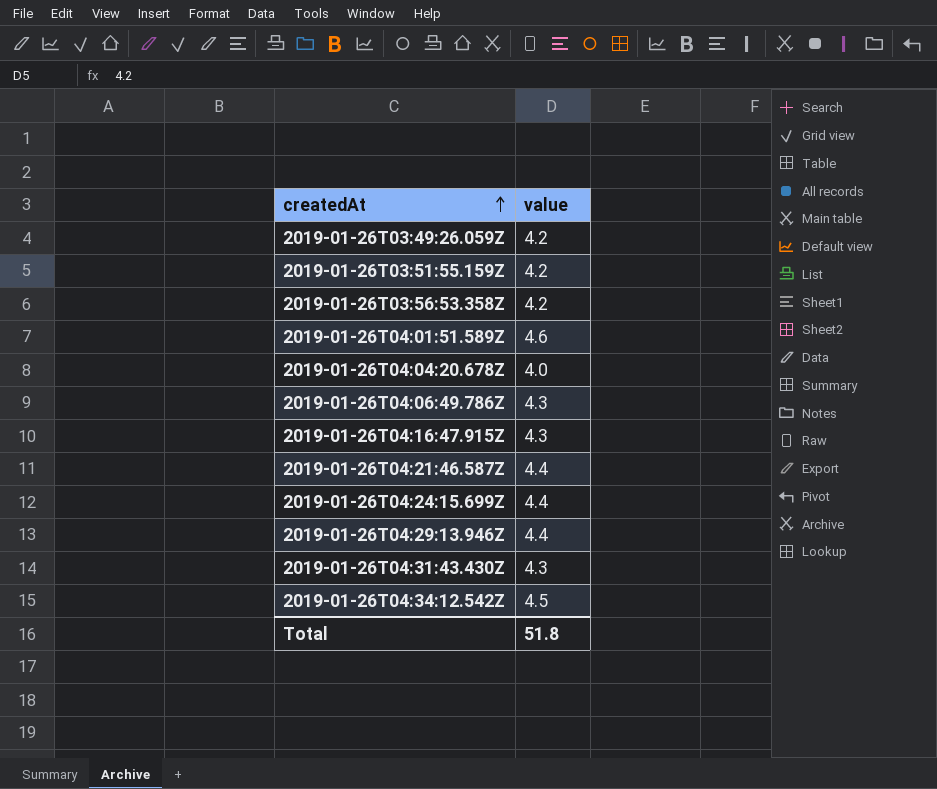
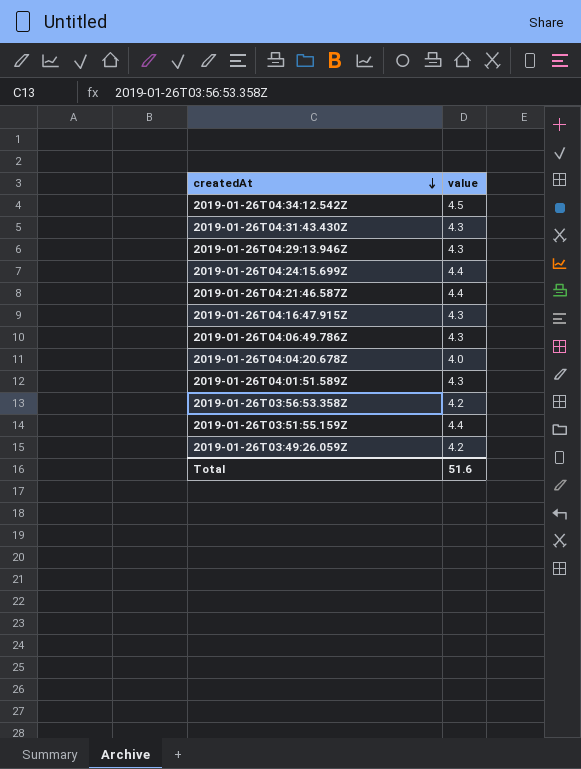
row order: createdAt ascending -> createdAt descending
2019-01-26T04:29:13.946Z | value: 4.4 -> 4.3
2019-01-26T04:01:51.589Z | value: 4.6 -> 4.3
2019-01-26T03:51:55.159Z | value: 4.2 -> 4.4
Total | value: 51.8 -> 51.6

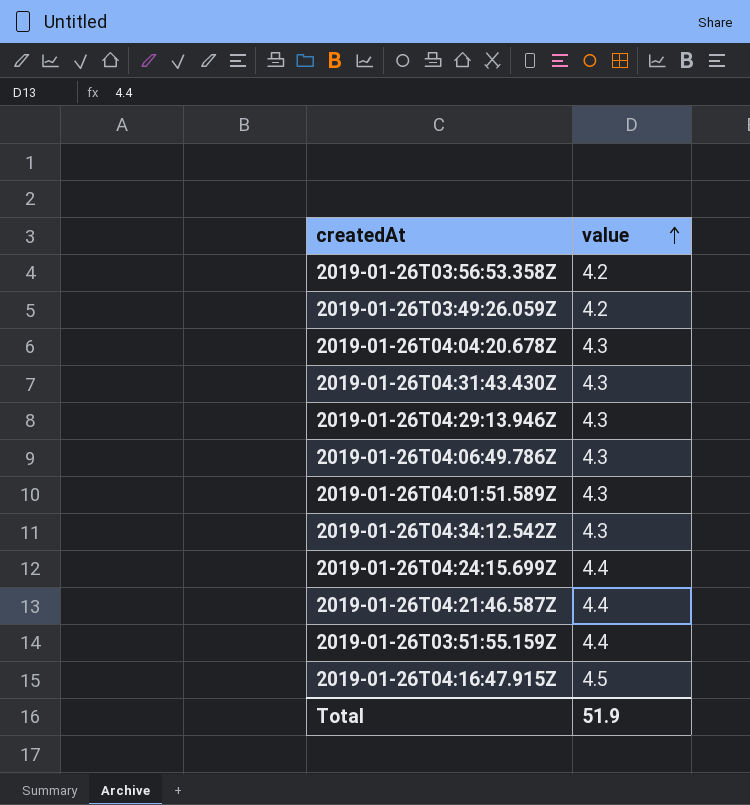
row order: createdAt descending -> value ascending
2019-01-26T04:04:20.678Z | value: 4.0 -> 4.3
2019-01-26T04:34:12.542Z | value: 4.5 -> 4.3
2019-01-26T04:16:47.915Z | value: 4.3 -> 4.5
Total | value: 51.6 -> 51.9

